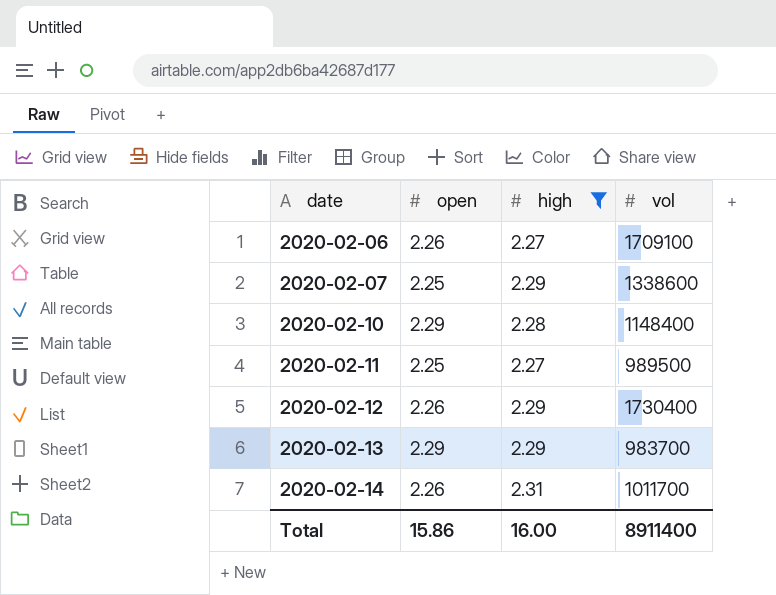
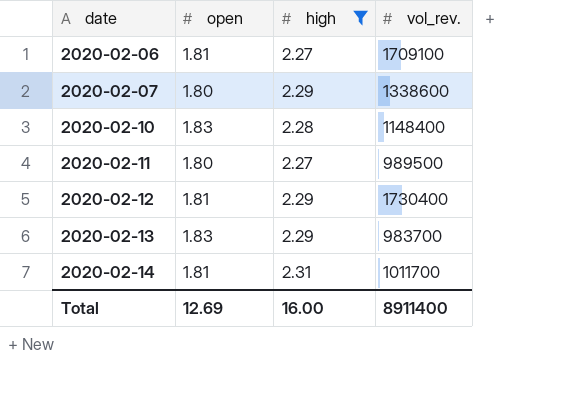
column name: vol -> vol_rev.
2020-02-06 | open: 2.26 -> 1.81
2020-02-07 | open: 2.25 -> 1.80
2020-02-10 | open: 2.29 -> 1.83
2020-02-11 | open: 2.25 -> 1.80
2020-02-12 | open: 2.26 -> 1.81
2020-02-13 | open: 2.29 -> 1.83
2020-02-14 | open: 2.26 -> 1.81
Total | open: 15.86 -> 12.69

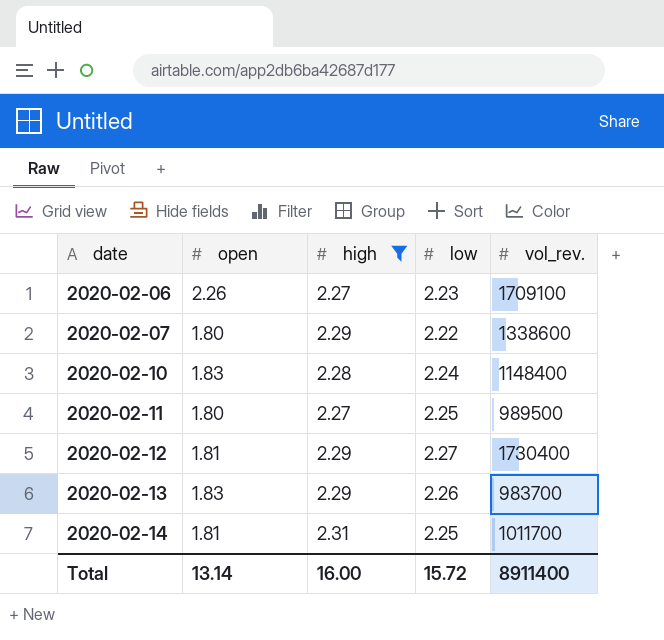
column low | position: none -> 4
2020-02-06 | open: 1.81 -> 2.26
Total | open: 12.69 -> 13.14

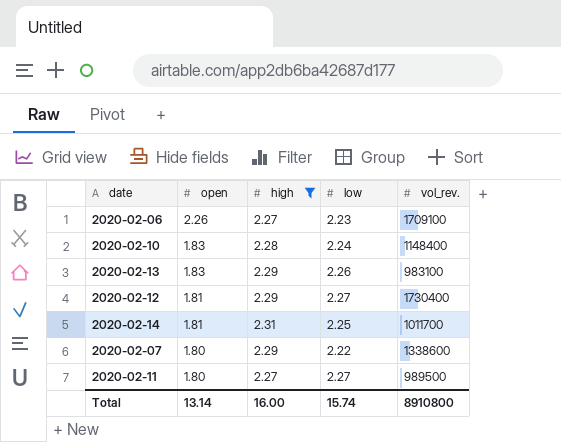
row order: date ascending -> open descending
2020-02-13 | vol_rev.: 983700 -> 983100
2020-02-11 | low: 2.25 -> 2.27
Total | low: 15.72 -> 15.74
Total | vol_rev.: 8911400 -> 8910800

